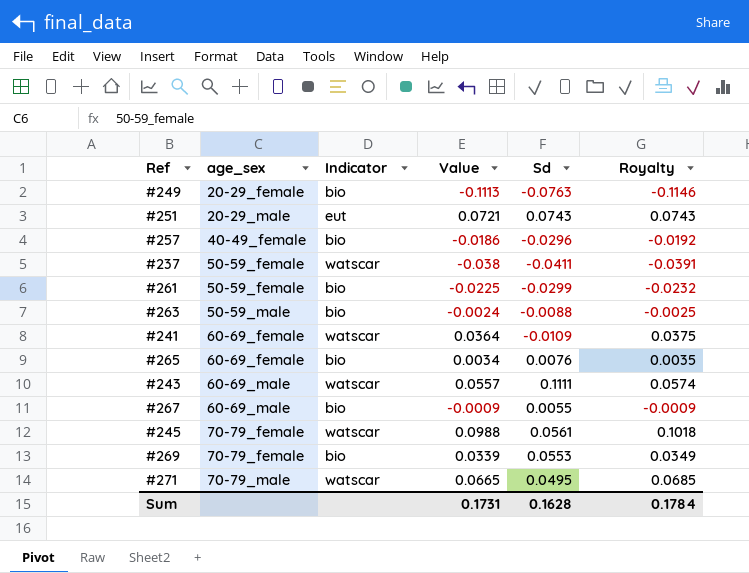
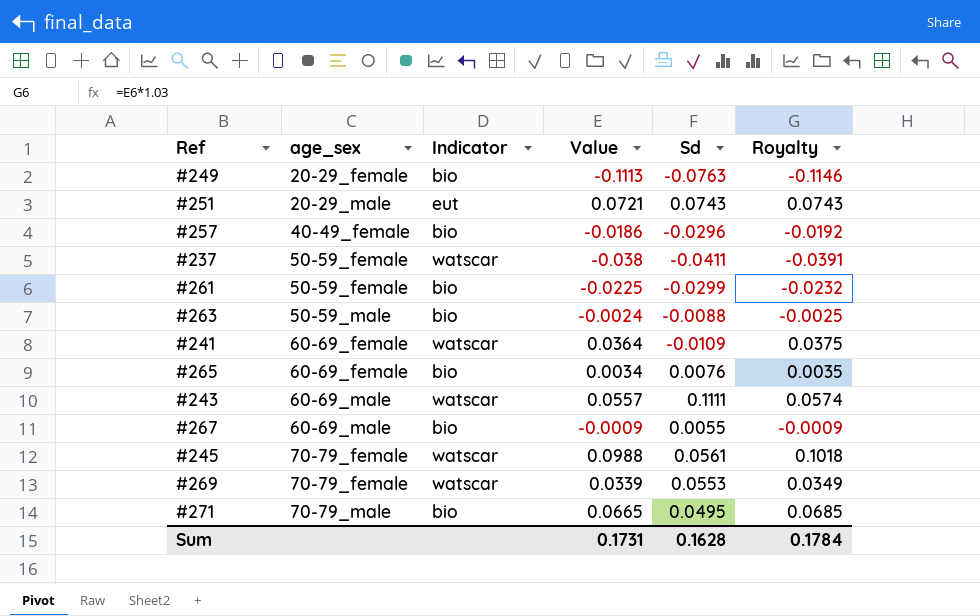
#269 | Indicator: bio -> watscar
#271 | Indicator: watscar -> bio

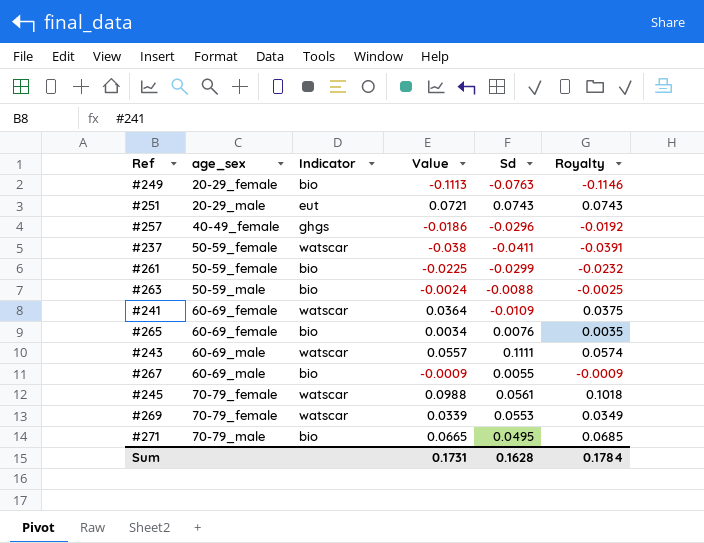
#257 | Indicator: bio -> ghgs

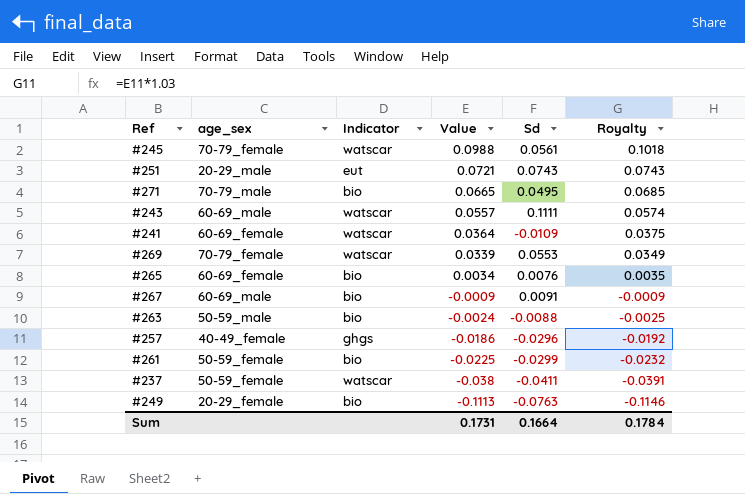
row order: age_sex ascending -> Value descending
#267 | Sd: 0.0055 -> 0.0091
Sum | Sd: 0.1628 -> 0.1664

